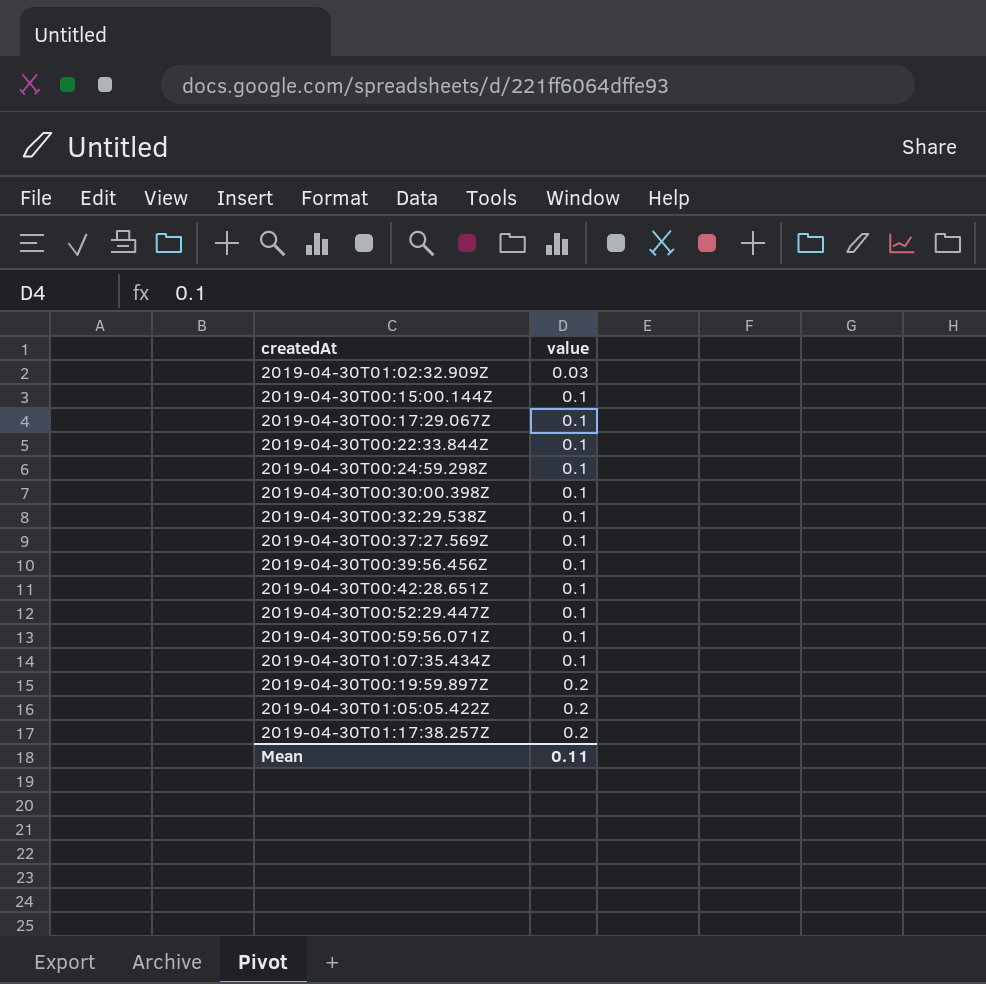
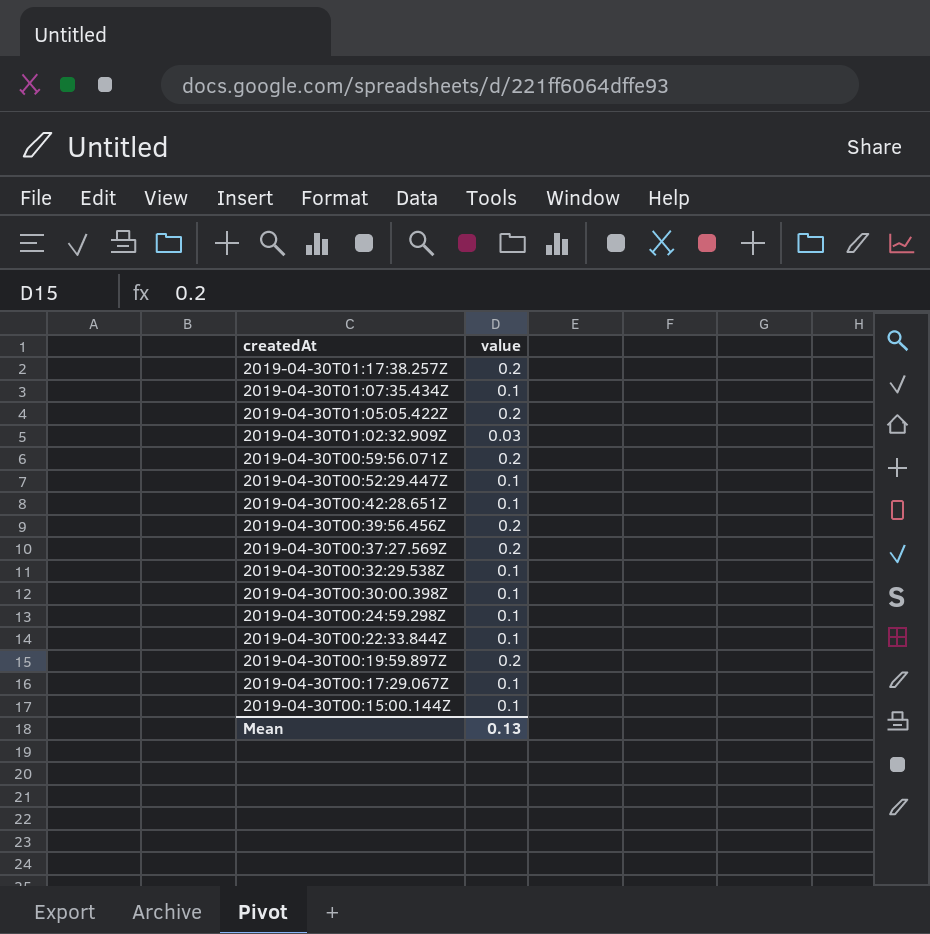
row order: value ascending -> createdAt descending
2019-04-30T00:59:56.071Z | value: 0.1 -> 0.2
2019-04-30T00:39:56.456Z | value: 0.1 -> 0.2
2019-04-30T00:37:27.569Z | value: 0.1 -> 0.2
Mean | value: 0.11 -> 0.13

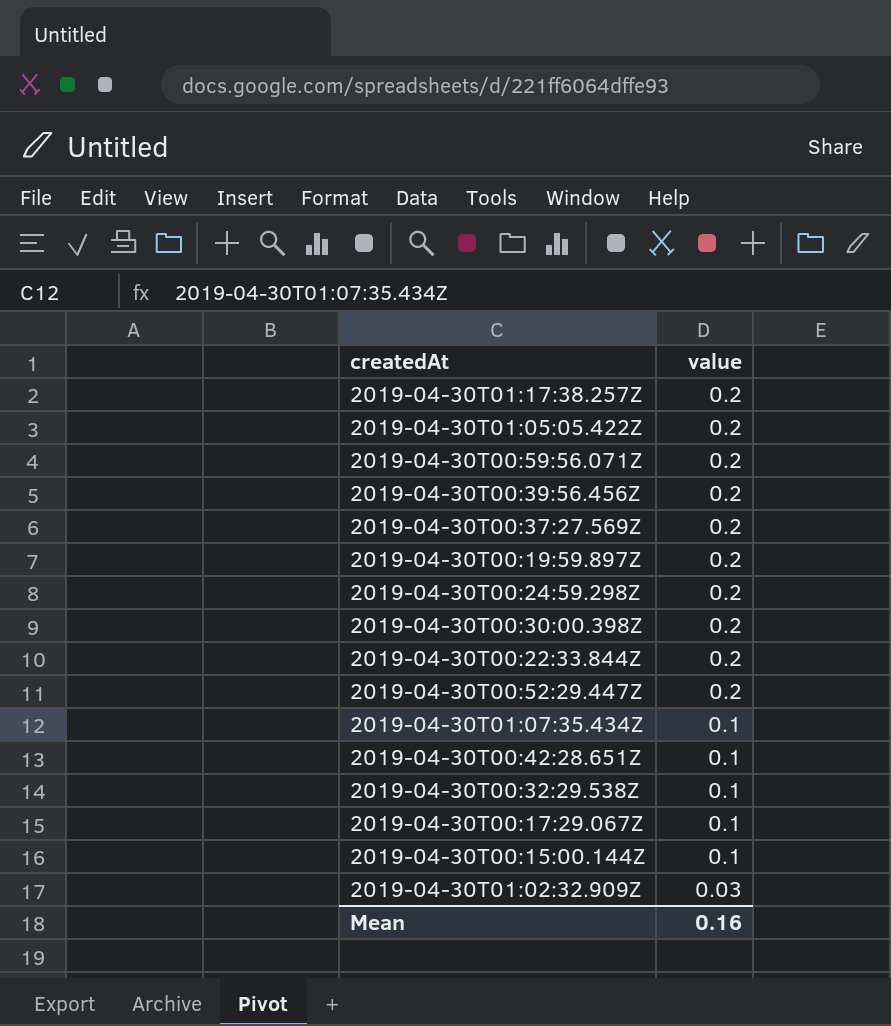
row order: createdAt descending -> value descending
2019-04-30T00:24:59.298Z | value: 0.1 -> 0.2
2019-04-30T00:30:00.398Z | value: 0.1 -> 0.2
2019-04-30T00:22:33.844Z | value: 0.1 -> 0.2
2019-04-30T00:52:29.447Z | value: 0.1 -> 0.2
Mean | value: 0.13 -> 0.16

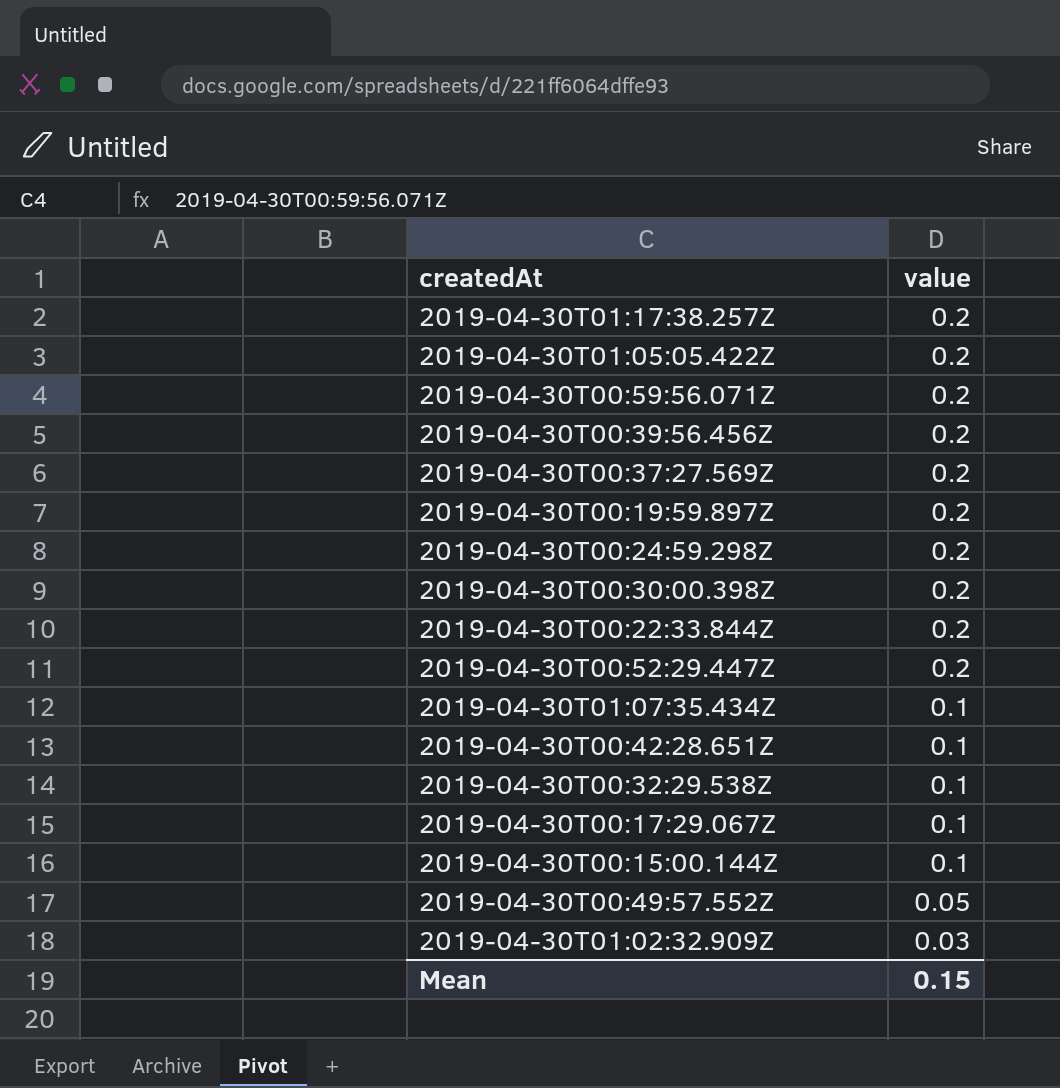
row 2019-04-30T00:49:57.552Z: none -> 0.05
Mean | value: 0.16 -> 0.15

